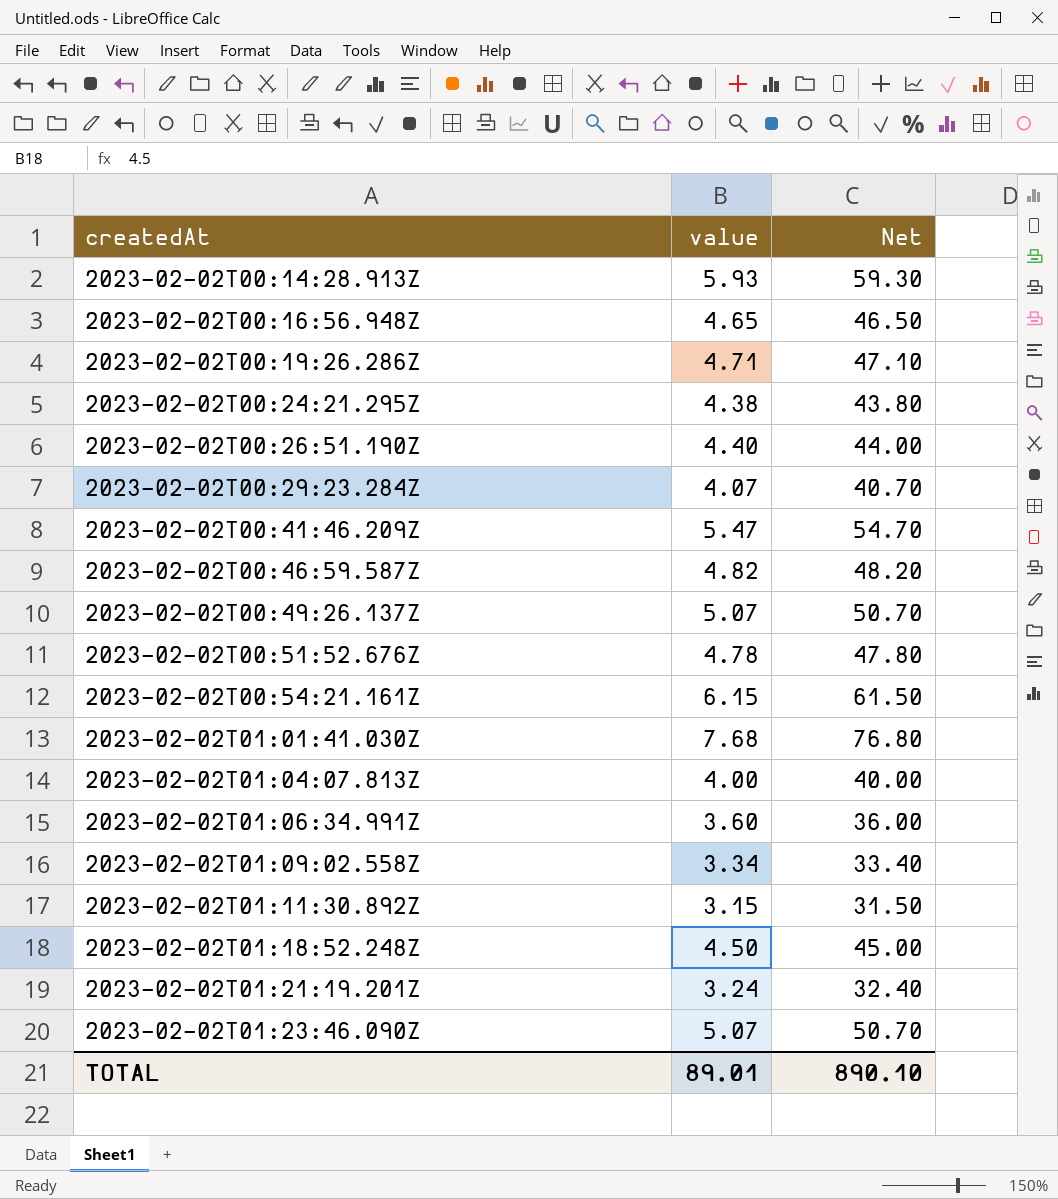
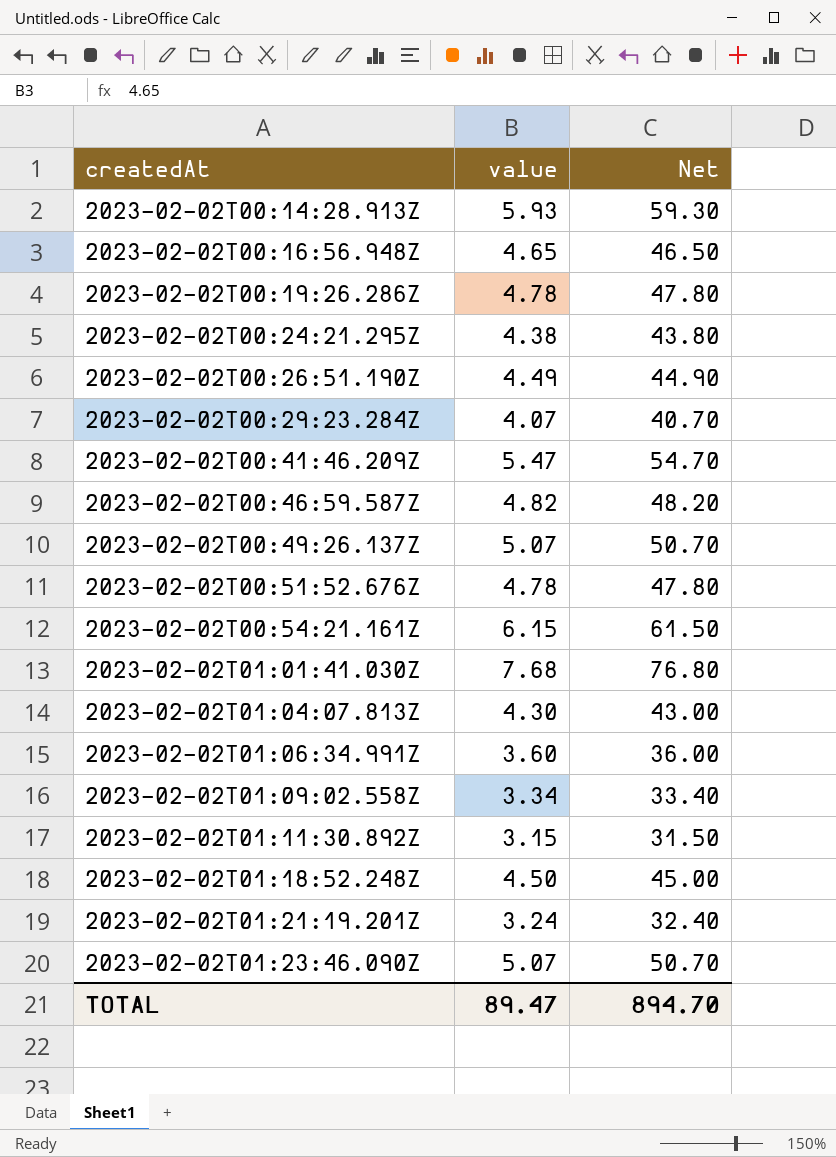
2023-02-02T00:19:26.286Z | value: 4.71 -> 4.78
2023-02-02T00:19:26.286Z | Net: 47.10 -> 47.80
2023-02-02T00:26:51.190Z | value: 4.40 -> 4.49
2023-02-02T00:26:51.190Z | Net: 44.00 -> 44.90
2023-02-02T01:04:07.813Z | value: 4.00 -> 4.30
2023-02-02T01:04:07.813Z | Net: 40.00 -> 43.00
TOTAL | value: 89.01 -> 89.47
TOTAL | Net: 890.10 -> 894.70

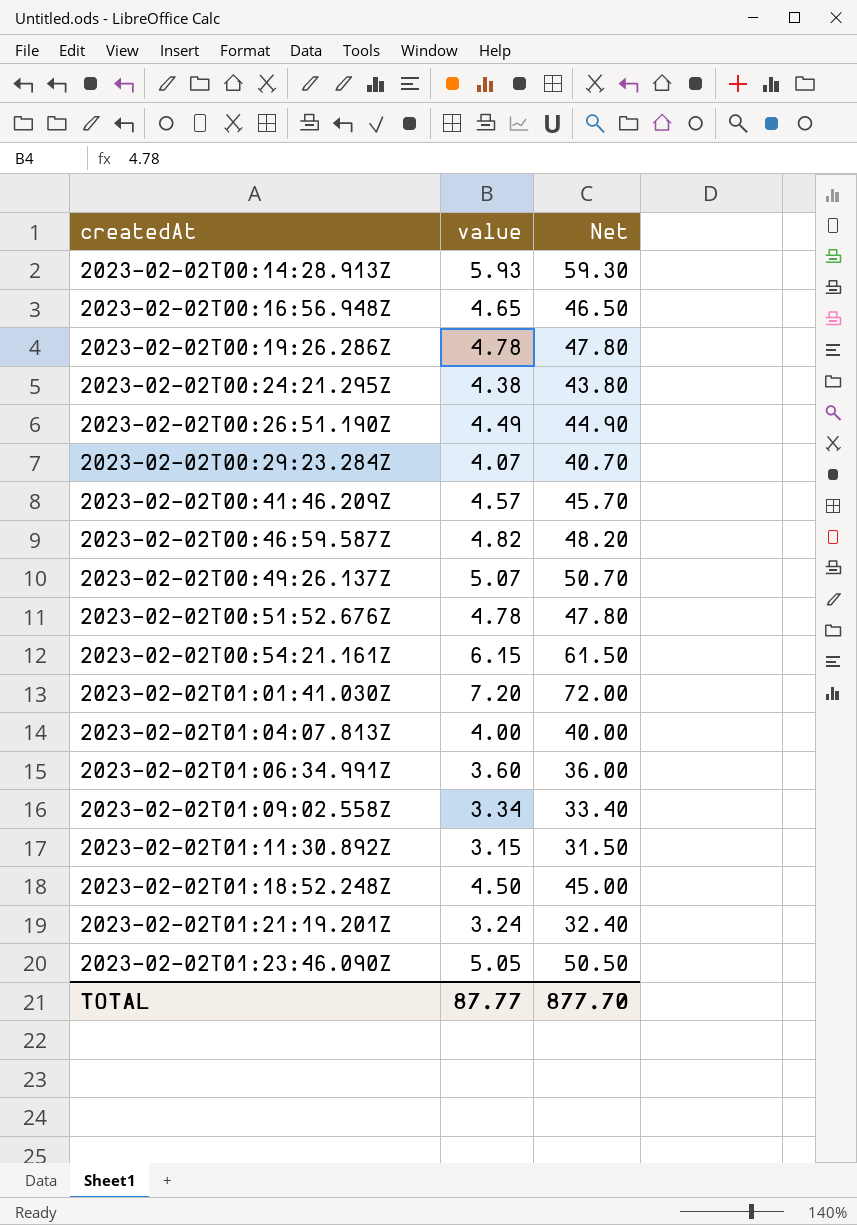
2023-02-02T00:41:46.209Z | value: 5.47 -> 4.57
2023-02-02T00:41:46.209Z | Net: 54.70 -> 45.70
2023-02-02T01:01:41.030Z | value: 7.68 -> 7.20
2023-02-02T01:01:41.030Z | Net: 76.80 -> 72.00
2023-02-02T01:04:07.813Z | value: 4.30 -> 4.00
2023-02-02T01:04:07.813Z | Net: 43.00 -> 40.00
2023-02-02T01:23:46.090Z | value: 5.07 -> 5.05
2023-02-02T01:23:46.090Z | Net: 50.70 -> 50.50
TOTAL | value: 89.47 -> 87.77
TOTAL | Net: 894.70 -> 877.70

